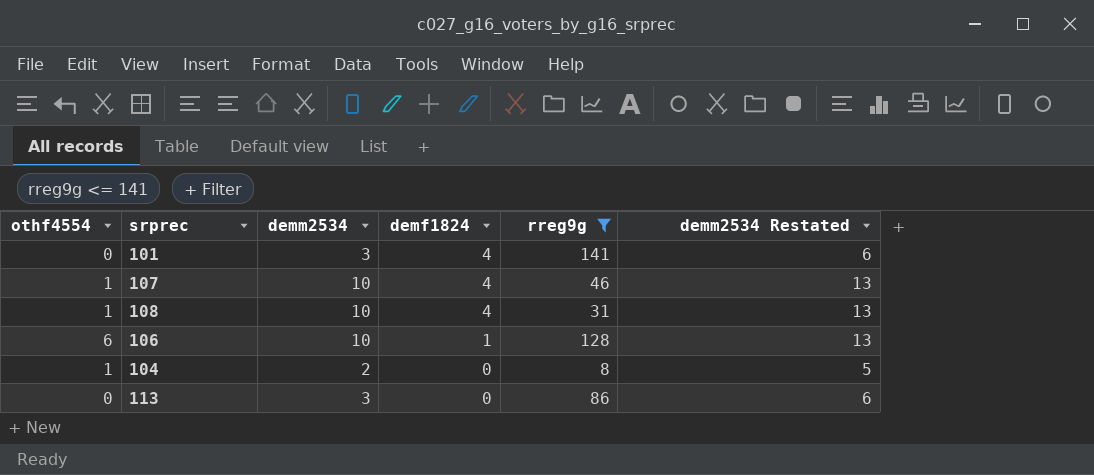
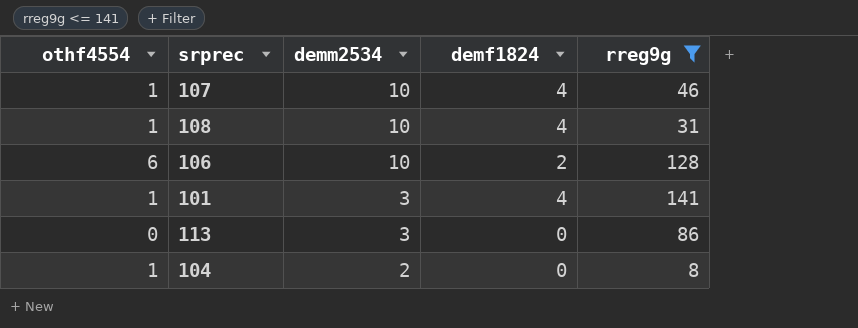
row order: demf1824 descending -> demm2534 descending
column demm2534 Restated | formula: [demm2534] + 3 -> none
106 | demf1824: 1 -> 2
101 | othf4554: 0 -> 1

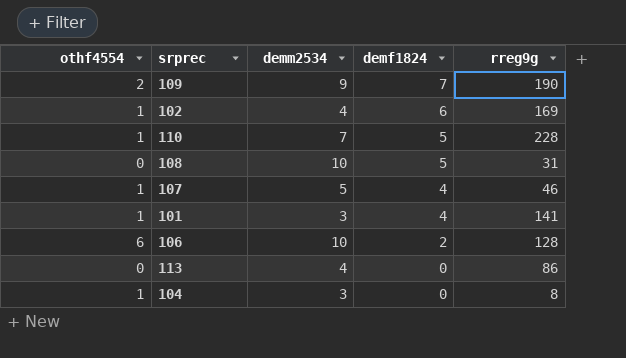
filter: rreg9g <= 141 -> none
row order: demm2534 descending -> demf1824 descending
108 | othf4554: 1 -> 0
108 | demf1824: 4 -> 5
107 | demm2534: 10 -> 5
113 | demm2534: 3 -> 4
104 | demm2534: 2 -> 3

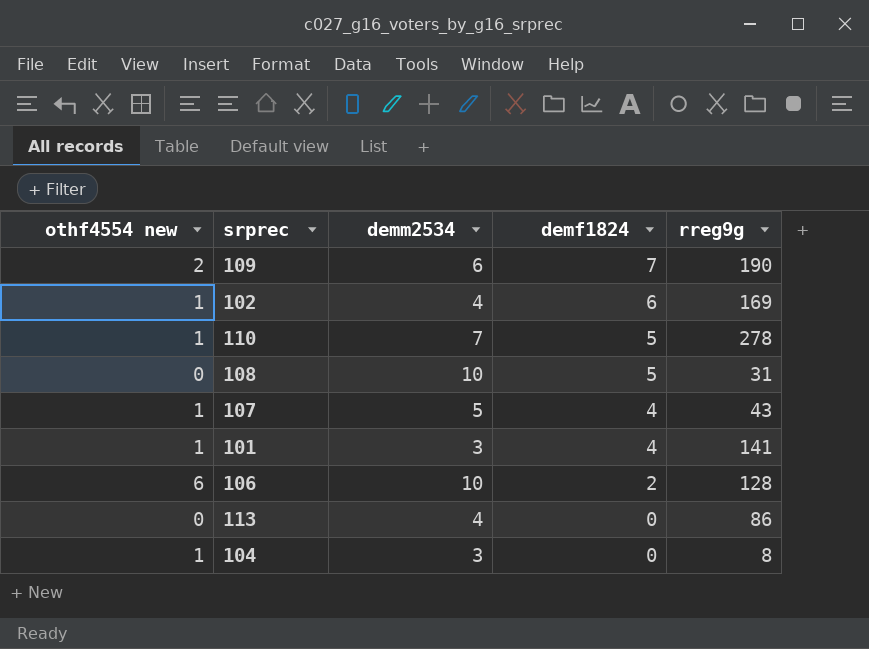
column name: othf4554 -> othf4554 new
109 | demm2534: 9 -> 6
110 | rreg9g: 228 -> 278
107 | rreg9g: 46 -> 43

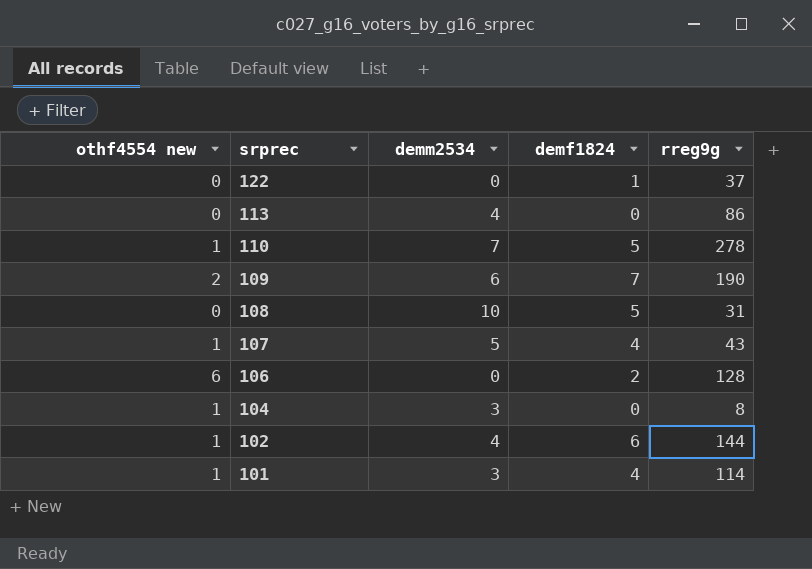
row order: demf1824 descending -> srprec descending
row 122: none -> 0 | 0 | 1 | 37
106 | demm2534: 10 -> 0
102 | rreg9g: 169 -> 144
101 | rreg9g: 141 -> 114

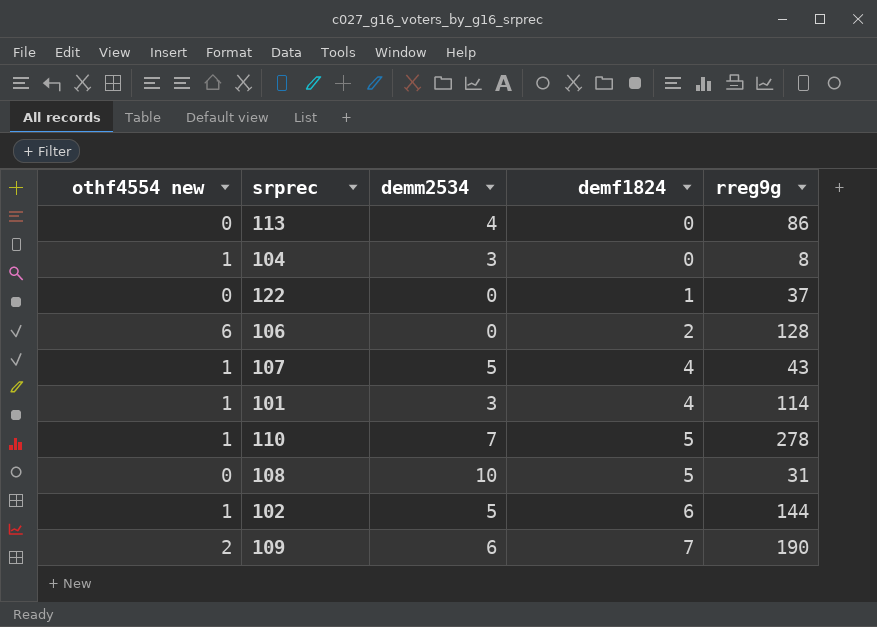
row order: srprec descending -> demf1824 ascending
102 | demm2534: 4 -> 5

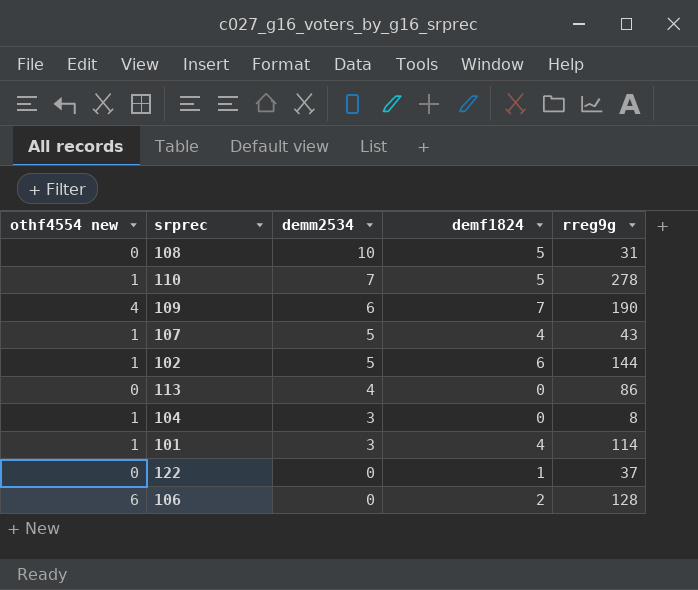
row order: demf1824 ascending -> demm2534 descending
109 | othf4554 new: 2 -> 4

